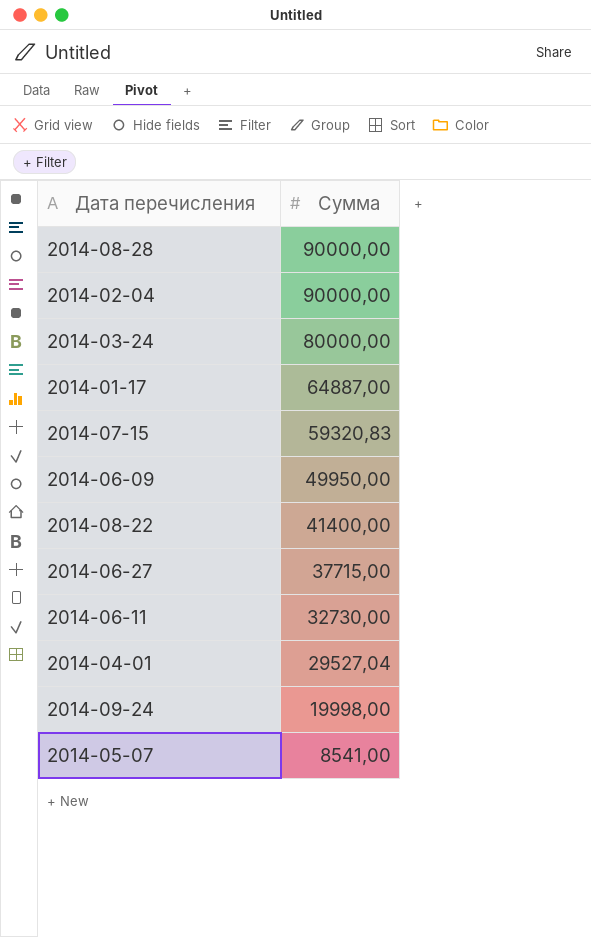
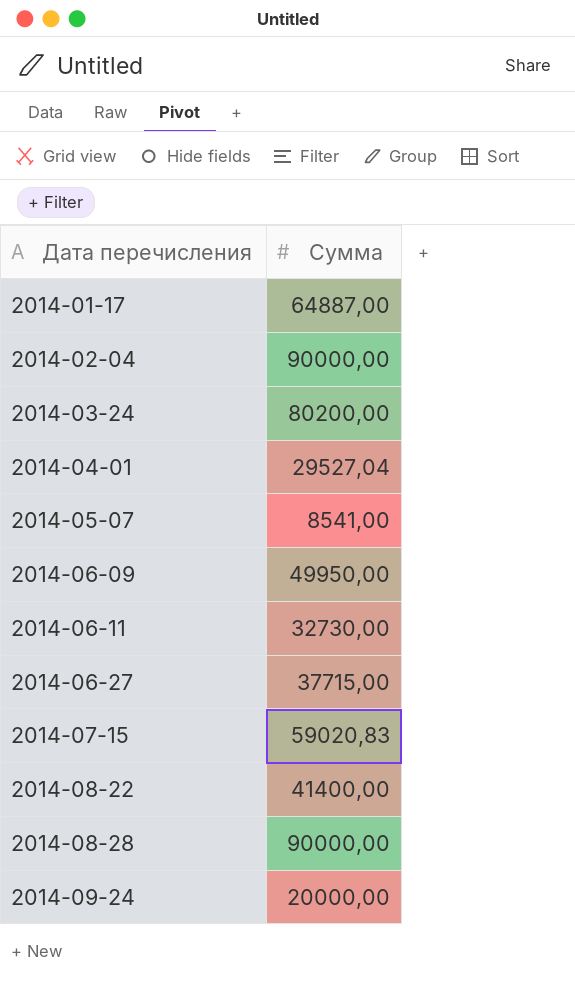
row order: Сумма descending -> Дата перечисления ascending
2014-03-24 | Сумма: 80000,00 -> 80200,00
2014-07-15 | Сумма: 59320,83 -> 59020,83
2014-09-24 | Сумма: 19998,00 -> 20000,00

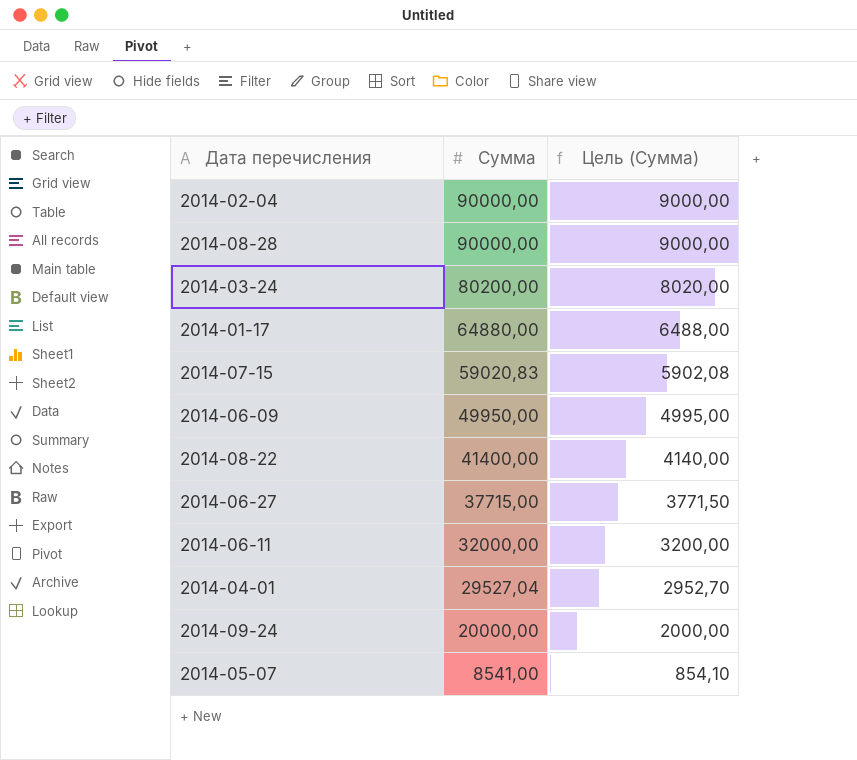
row order: Дата перечисления ascending -> Сумма descending
column Цель (Сумма) | formula: none -> [Сумма] * 0,1
2014-01-17 | Сумма: 64887,00 -> 64880,00
2014-06-11 | Сумма: 32730,00 -> 32000,00

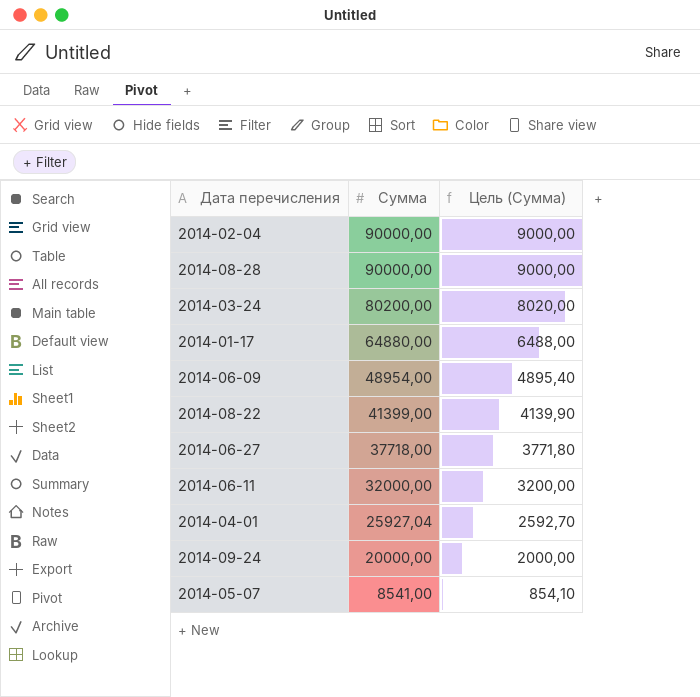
row 2014-07-15: 59020,83 | 5902,08 -> none
2014-06-09 | Сумма: 49950,00 -> 48954,00
2014-06-09 | Цель (Сумма): 4995,00 -> 4895,40
2014-08-22 | Сумма: 41400,00 -> 41399,00
2014-08-22 | Цель (Сумма): 4140,00 -> 4139,90
2014-06-27 | Сумма: 37715,00 -> 37718,00
2014-06-27 | Цель (Сумма): 3771,50 -> 3771,80
2014-04-01 | Сумма: 29527,04 -> 25927,04
2014-04-01 | Цель (Сумма): 2952,70 -> 2592,70

